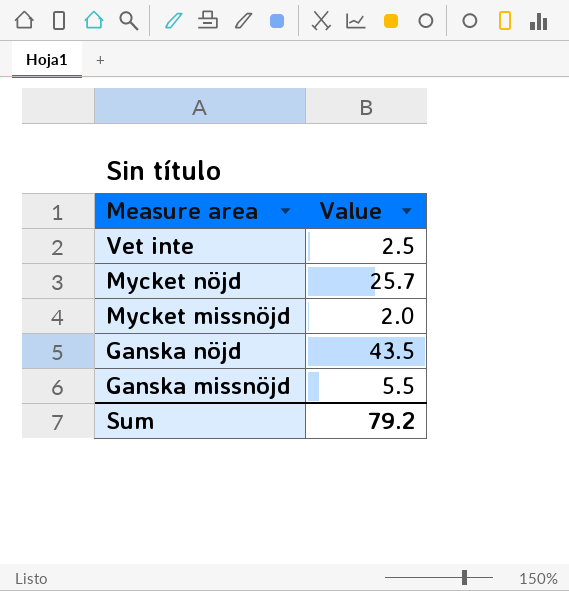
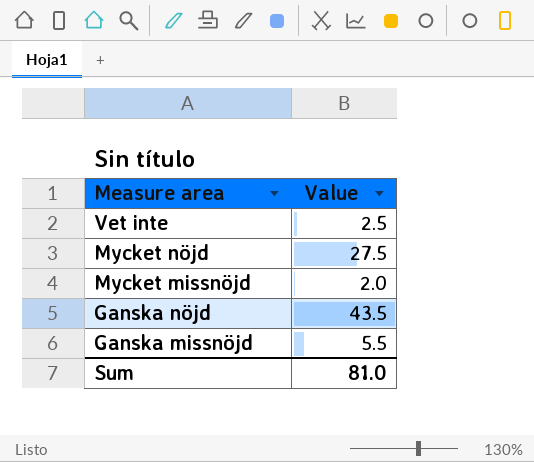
Mycket nöjd | Value: 25.7 -> 27.5
Sum | Value: 79.2 -> 81.0

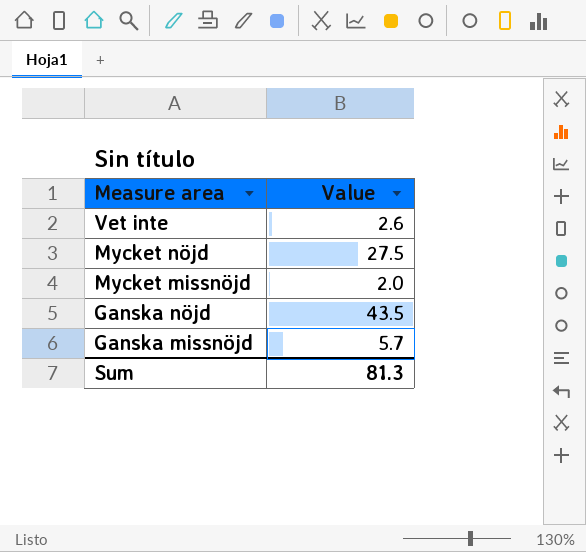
Vet inte | Value: 2.5 -> 2.6
Ganska missnöjd | Value: 5.5 -> 5.7
Sum | Value: 81.0 -> 81.3

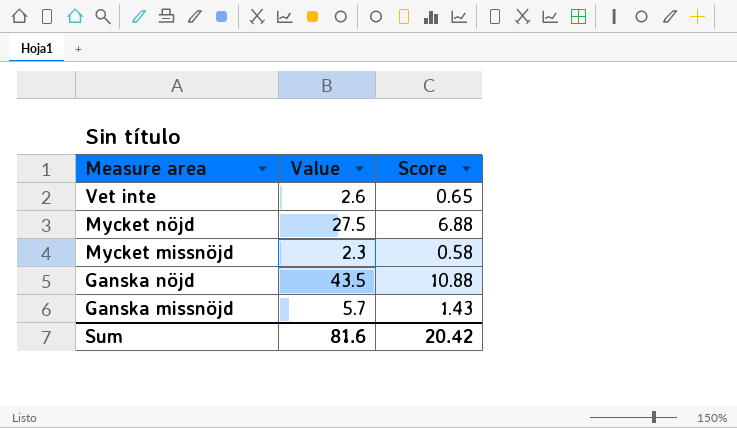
column Score | formula: none -> [Value] * 0.25
Mycket missnöjd | Value: 2.0 -> 2.3
Sum | Value: 81.3 -> 81.6

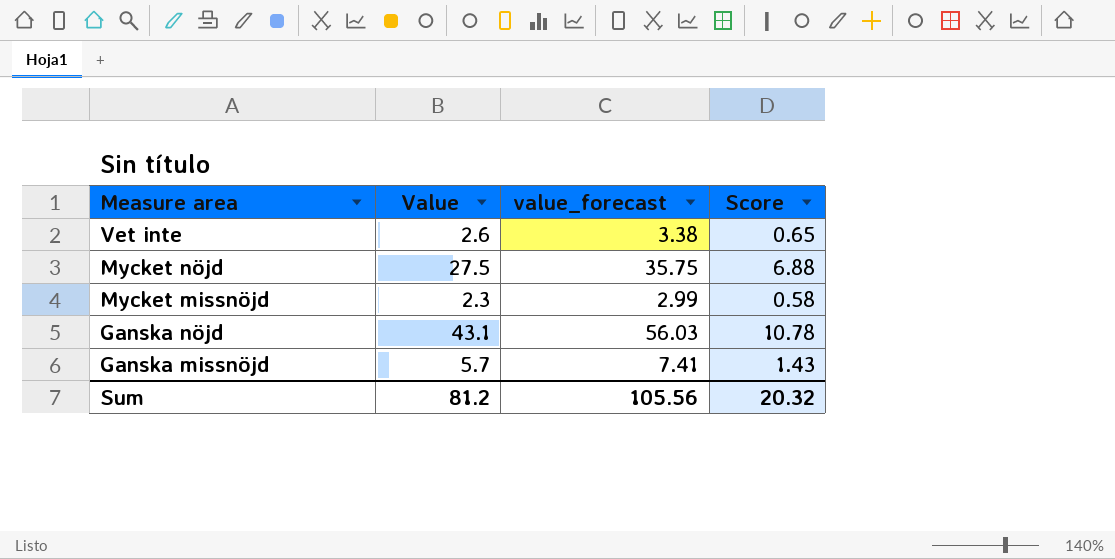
column value_forecast | formula: none -> [Value] * 1.3
Ganska nöjd | Value: 43.5 -> 43.1
Ganska nöjd | Score: 10.88 -> 10.78
Sum | Value: 81.6 -> 81.2
Sum | Score: 20.42 -> 20.32

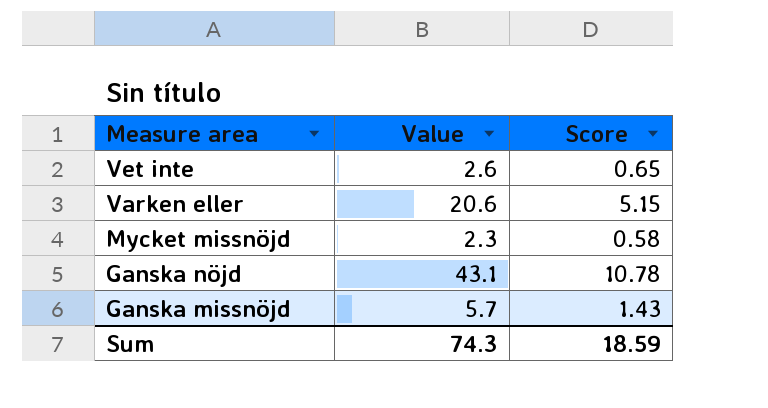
column value_forecast | formula: [Value] * 1.3 -> none
row Mycket nöjd: 27.5 | 35.75 | 6.88 -> none
row Varken eller: none -> 20.6 | 5.15
Sum | Value: 81.2 -> 74.3
Sum | Score: 20.32 -> 18.59

